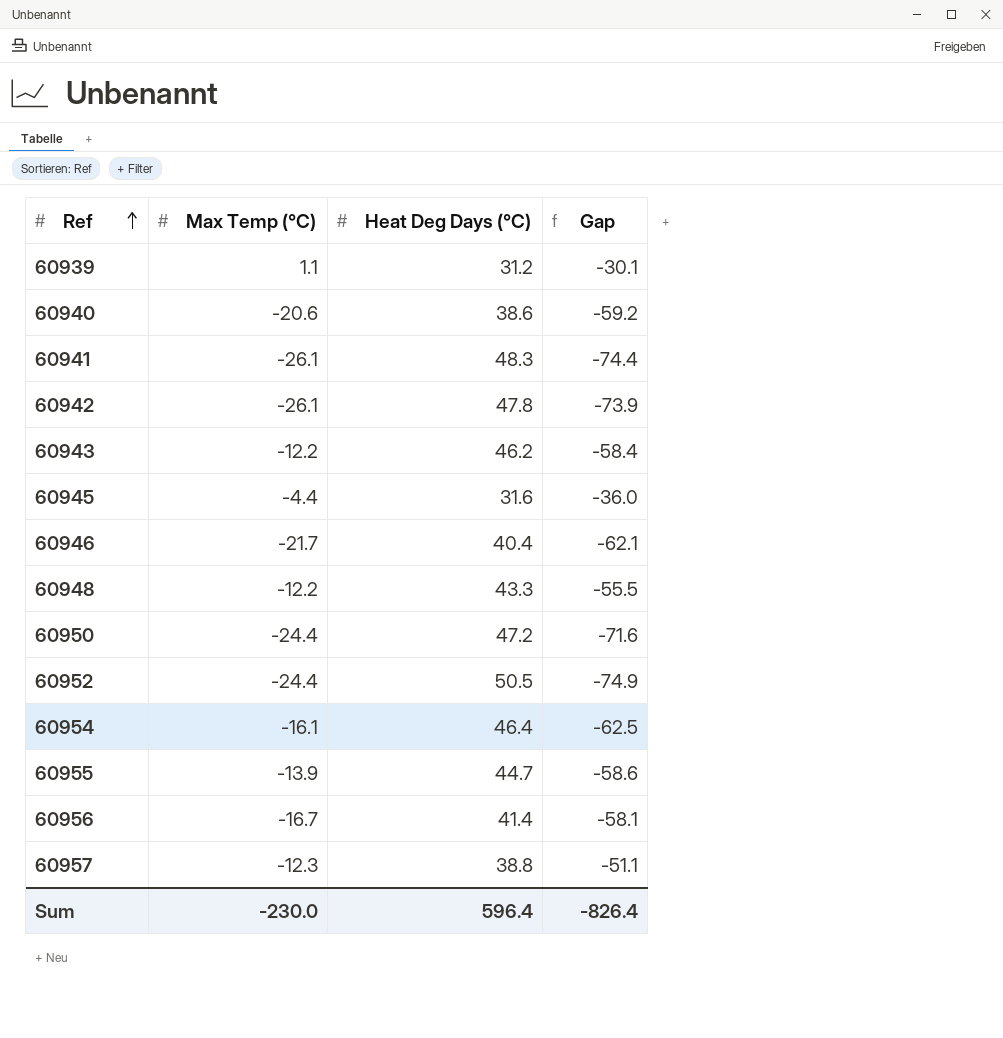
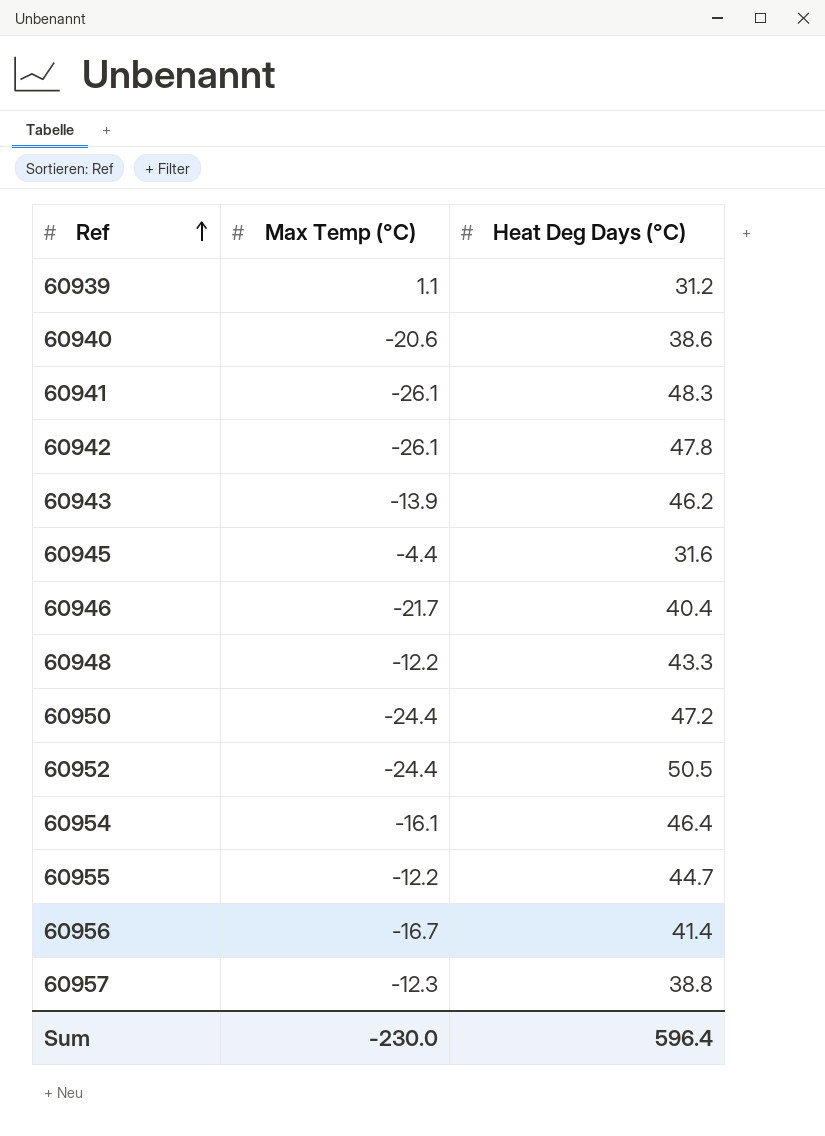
column Gap | formula: [Max Temp (°C)] - [Heat Deg Days (°C)] -> none
60943 | Max Temp (°C): -12.2 -> -13.9
60955 | Max Temp (°C): -13.9 -> -12.2

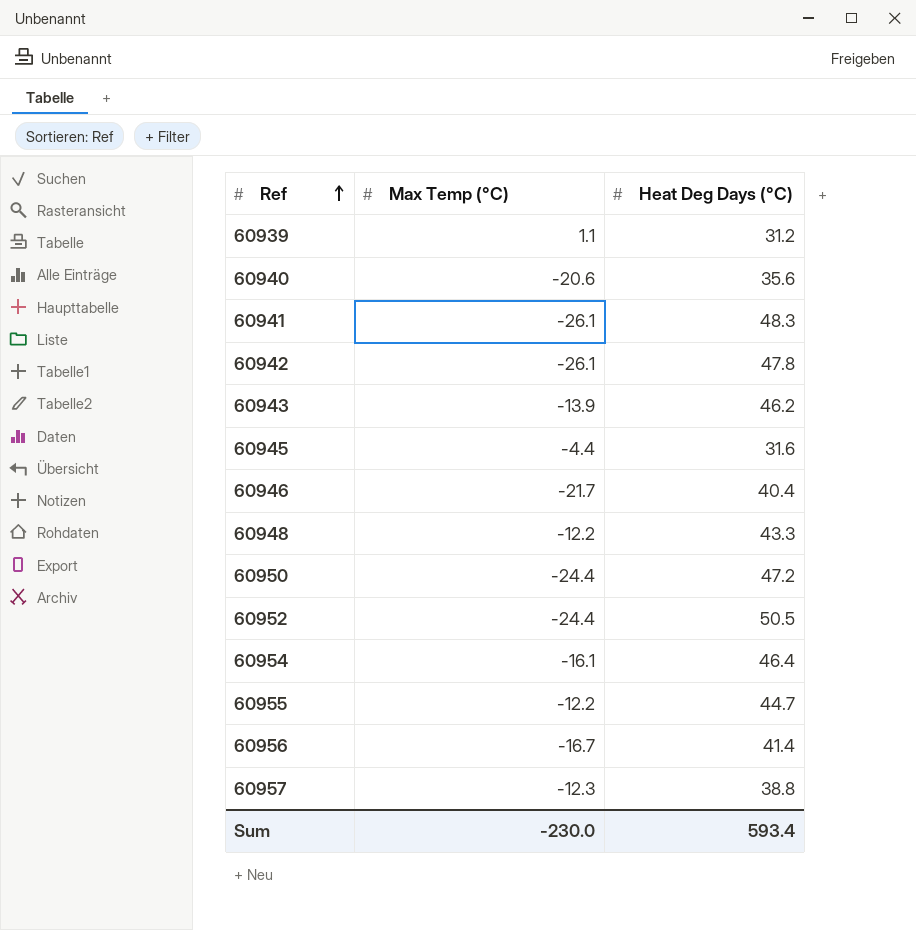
60940 | Heat Deg Days (°C): 38.6 -> 35.6
Sum | Heat Deg Days (°C): 596.4 -> 593.4

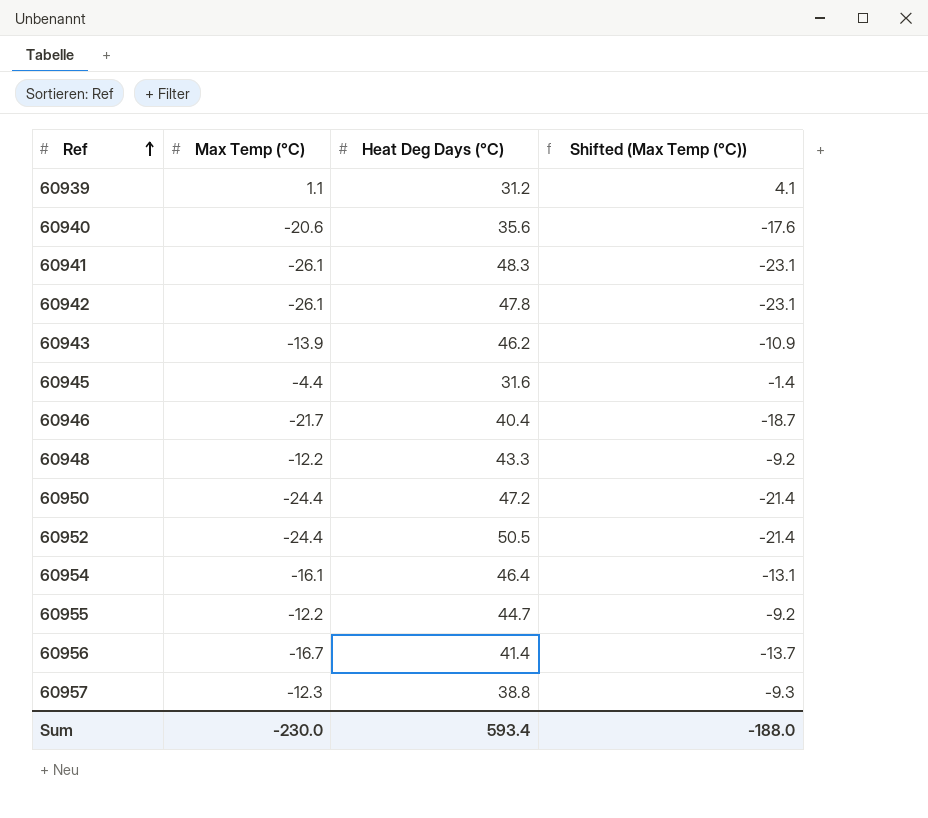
column Shifted (Max Temp (°C)) | formula: none -> [Max Temp (°C)] + 3

